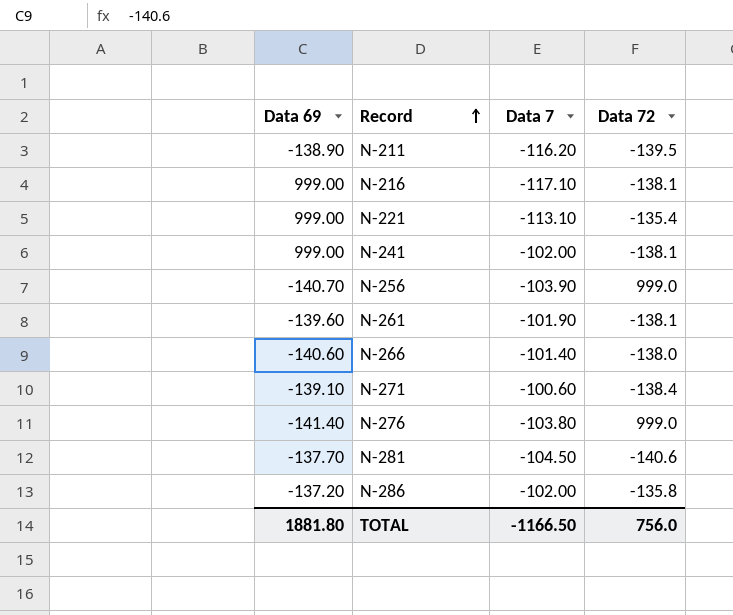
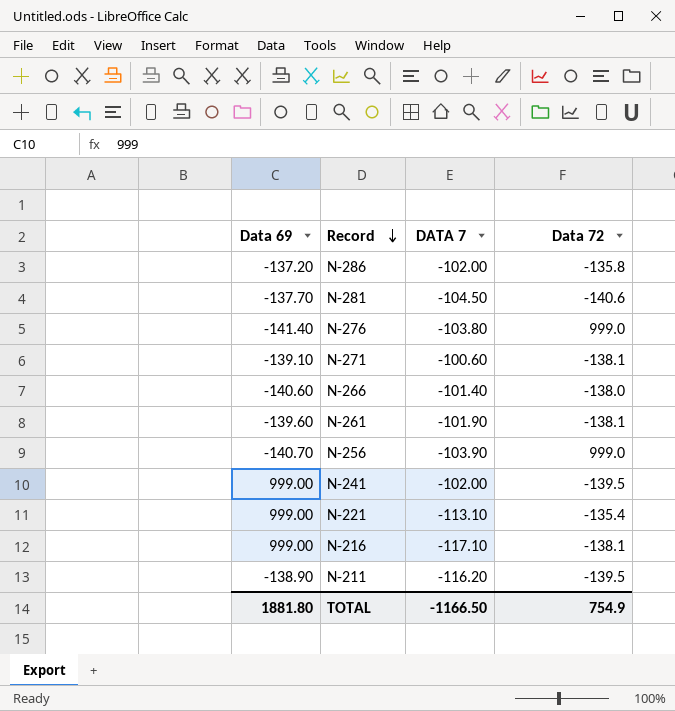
row order: Record ascending -> Record descending
column name: Data 7 -> DATA 7
N-271 | Data 72: -138.4 -> -138.1
N-241 | Data 72: -138.1 -> -139.5
TOTAL | Data 72: 756.0 -> 754.9

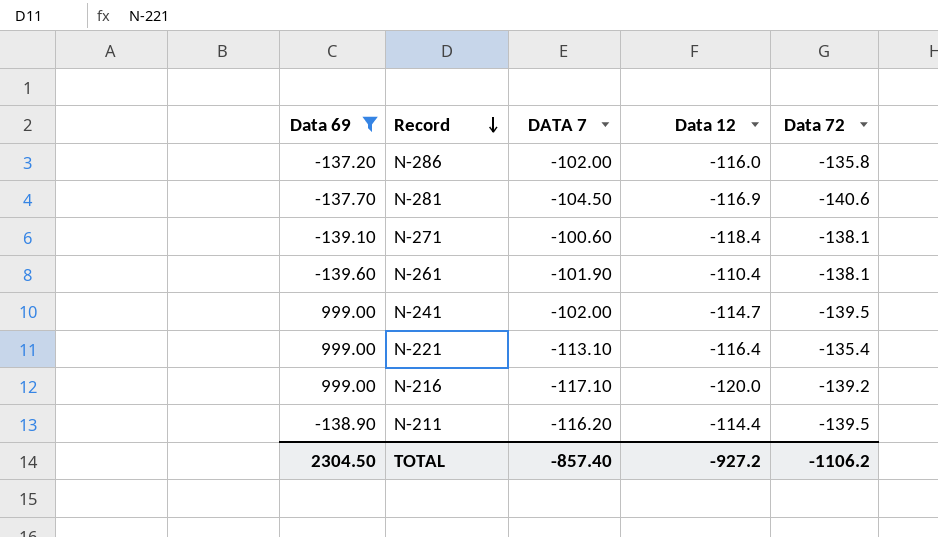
filter: none -> Data 69 >= -139.60
column Data 12 | position: none -> 4
N-216 | Data 72: -138.1 -> -139.2
TOTAL | Data 69: 1881.80 -> 2304.50
TOTAL | DATA 7: -1166.50 -> -857.40
TOTAL | Data 72: 754.9 -> -1106.2

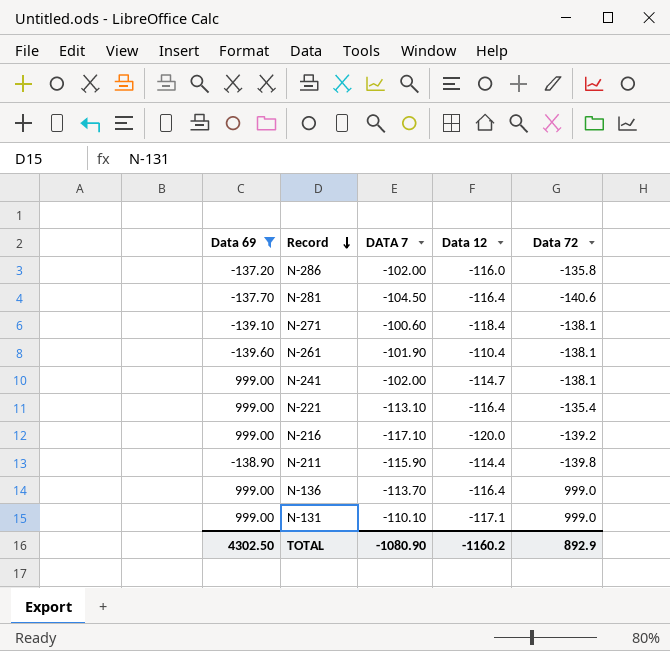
N-281 | Data 12: -116.9 -> -116.4
N-241 | Data 72: -139.5 -> -138.1
N-211 | DATA 7: -116.20 -> -115.90
N-211 | Data 72: -139.5 -> -139.8
row N-136: none -> 999.00 | -113.70 | -116.4 | 999.0
row N-131: none -> 999.00 | -110.10 | -117.1 | 999.0
TOTAL | Data 69: 2304.50 -> 4302.50
TOTAL | DATA 7: -857.40 -> -1080.90
TOTAL | Data 12: -927.2 -> -1160.2
TOTAL | Data 72: -1106.2 -> 892.9

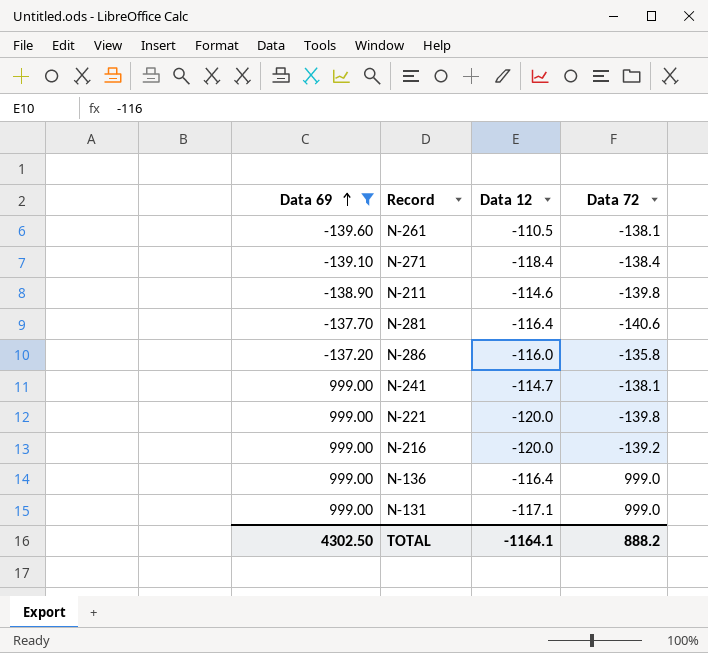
row order: Record descending -> Data 69 ascending
column DATA 7 | position: 3 -> none
N-261 | Data 12: -110.4 -> -110.5
N-271 | Data 72: -138.1 -> -138.4
N-211 | Data 12: -114.4 -> -114.6
N-221 | Data 12: -116.4 -> -120.0
N-221 | Data 72: -135.4 -> -139.8
TOTAL | Data 12: -1160.2 -> -1164.1
TOTAL | Data 72: 892.9 -> 888.2

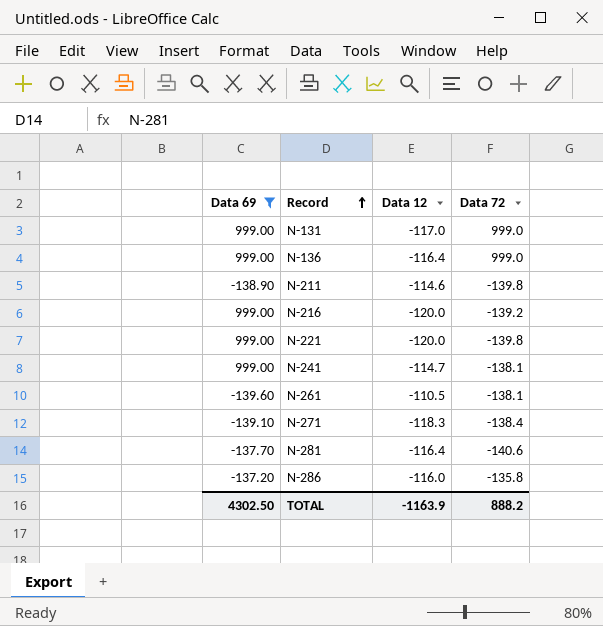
row order: Data 69 ascending -> Record ascending
N-131 | Data 12: -117.1 -> -117.0
N-271 | Data 12: -118.4 -> -118.3
TOTAL | Data 12: -1164.1 -> -1163.9

